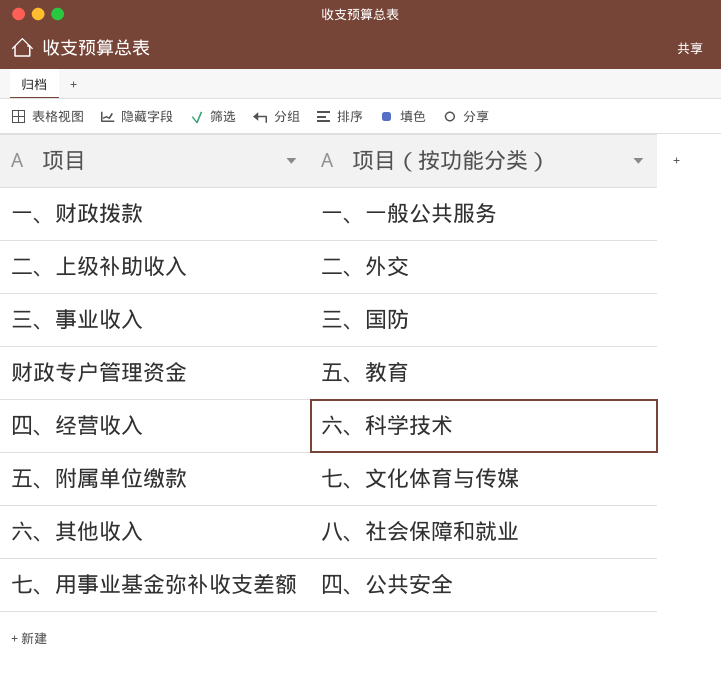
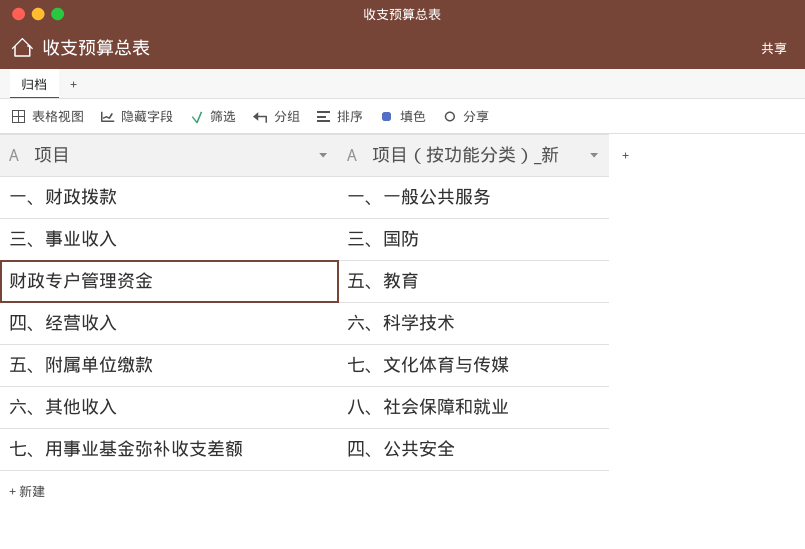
column name: 项目（按功能分类） -> 项目（按功能分类）_新
row 二、上级补助收入: 二、外交 -> none

